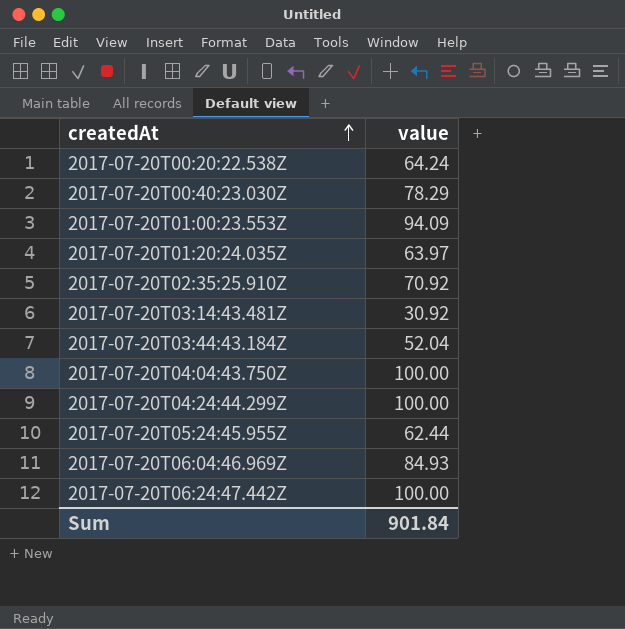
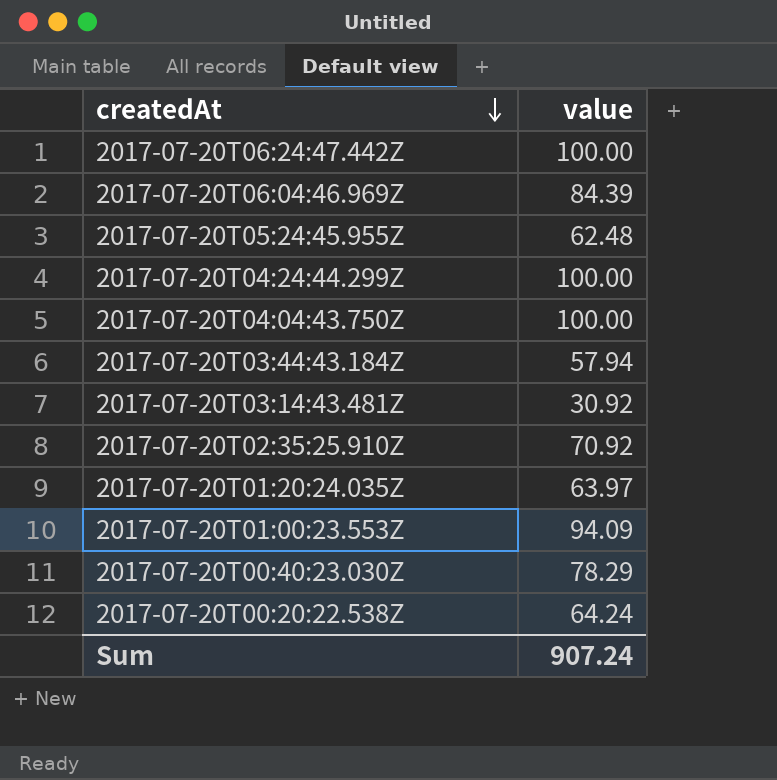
row order: createdAt ascending -> createdAt descending
2017-07-20T06:04:46.969Z | value: 84.93 -> 84.39
2017-07-20T05:24:45.955Z | value: 62.44 -> 62.48
2017-07-20T03:44:43.184Z | value: 52.04 -> 57.94
Sum | value: 901.84 -> 907.24

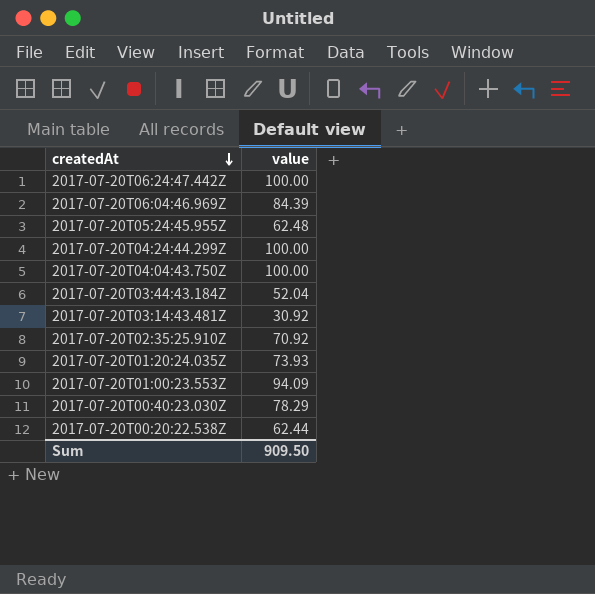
2017-07-20T03:44:43.184Z | value: 57.94 -> 52.04
2017-07-20T01:20:24.035Z | value: 63.97 -> 73.93
2017-07-20T00:20:22.538Z | value: 64.24 -> 62.44
Sum | value: 907.24 -> 909.50

